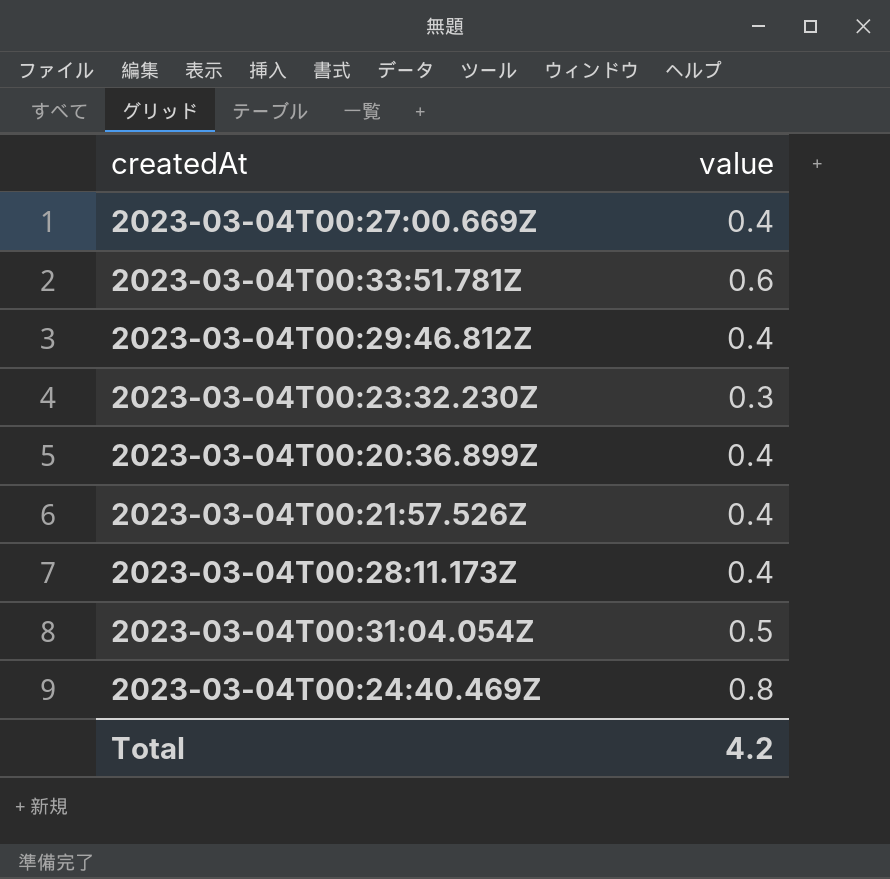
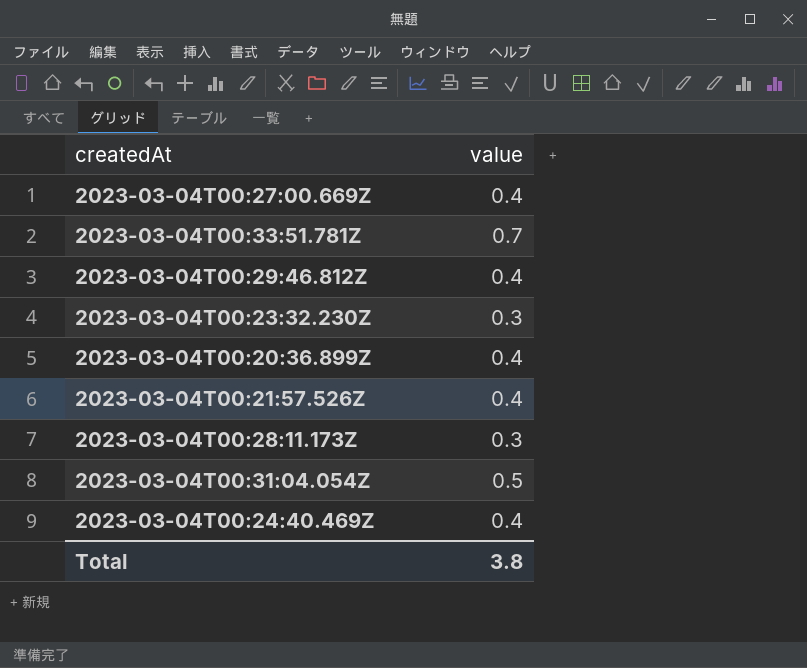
2023-03-04T00:33:51.781Z | value: 0.6 -> 0.7
2023-03-04T00:28:11.173Z | value: 0.4 -> 0.3
2023-03-04T00:24:40.469Z | value: 0.8 -> 0.4
Total | value: 4.2 -> 3.8

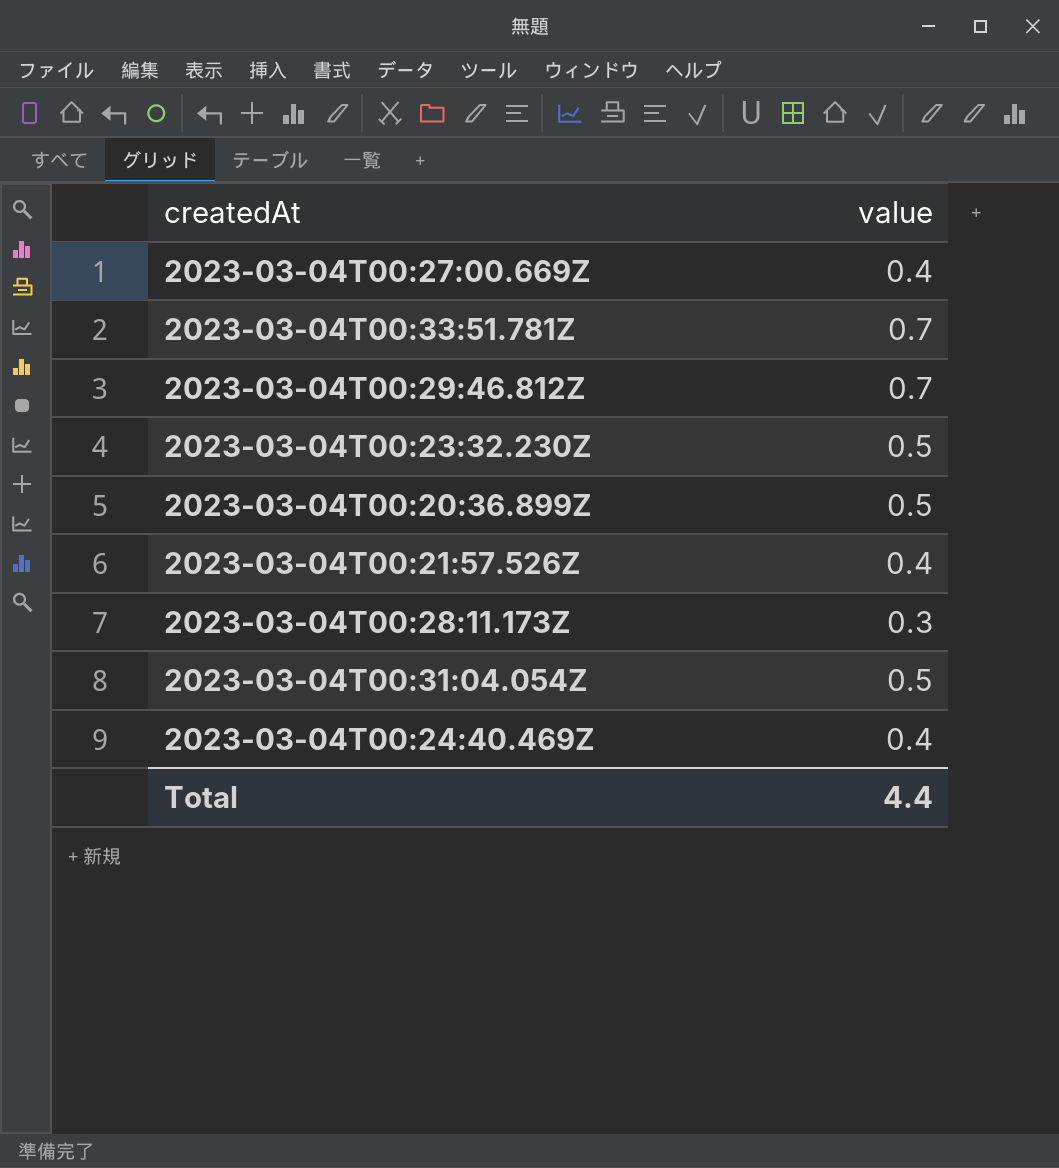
2023-03-04T00:29:46.812Z | value: 0.4 -> 0.7
2023-03-04T00:23:32.230Z | value: 0.3 -> 0.5
2023-03-04T00:20:36.899Z | value: 0.4 -> 0.5
Total | value: 3.8 -> 4.4

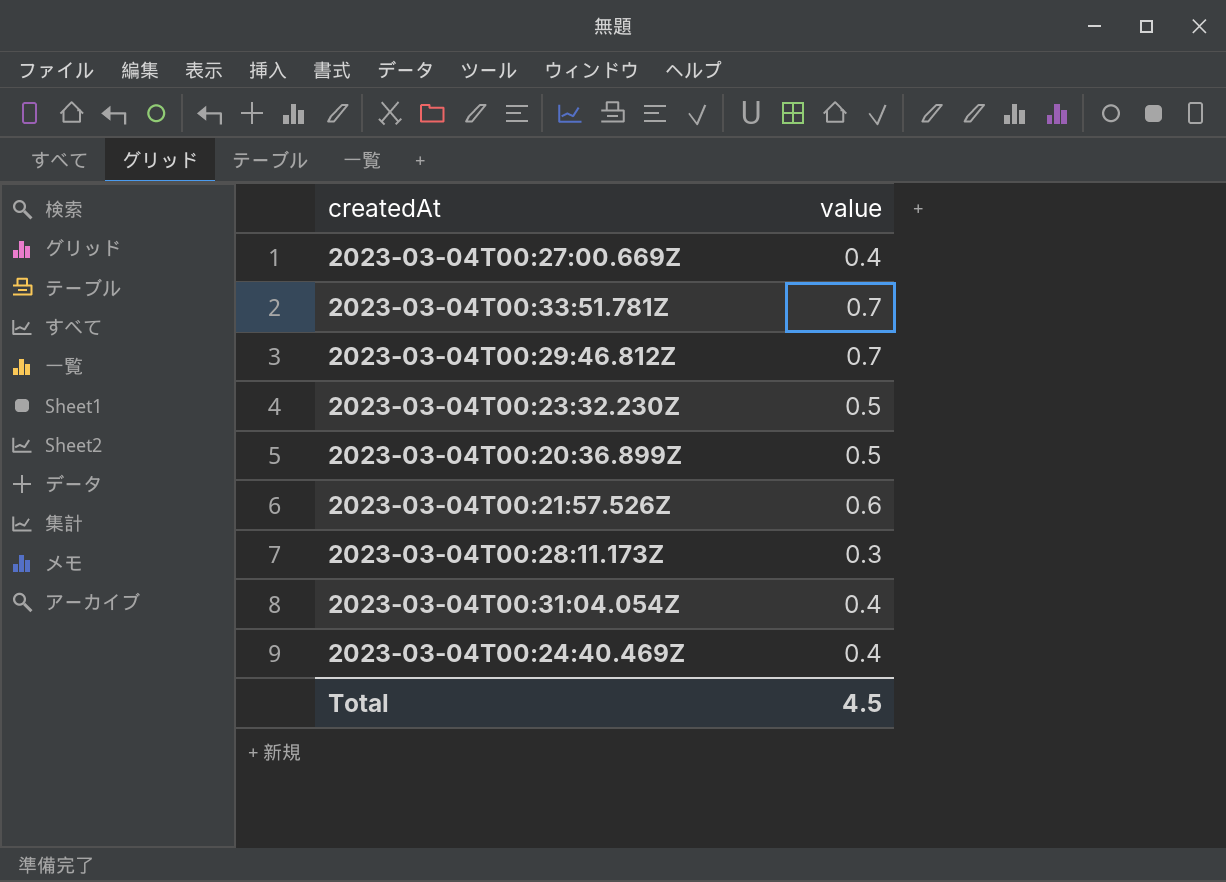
2023-03-04T00:21:57.526Z | value: 0.4 -> 0.6
2023-03-04T00:31:04.054Z | value: 0.5 -> 0.4
Total | value: 4.4 -> 4.5

